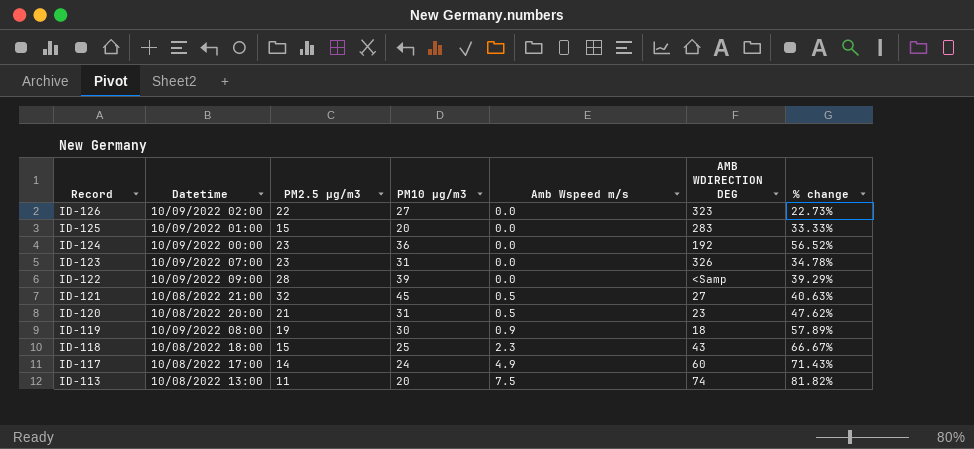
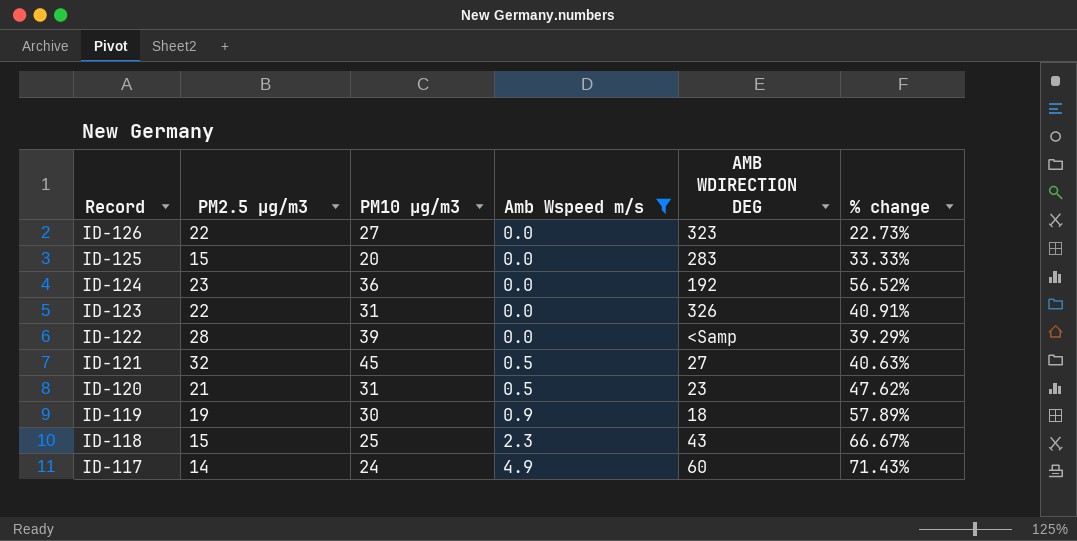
filter: none -> Amb Wspeed m/s != 7.5
column Datetime | position: 2 -> none
ID-123 | PM2.5 µg/m3: 23 -> 22
ID-123 | % change: 34.78% -> 40.91%

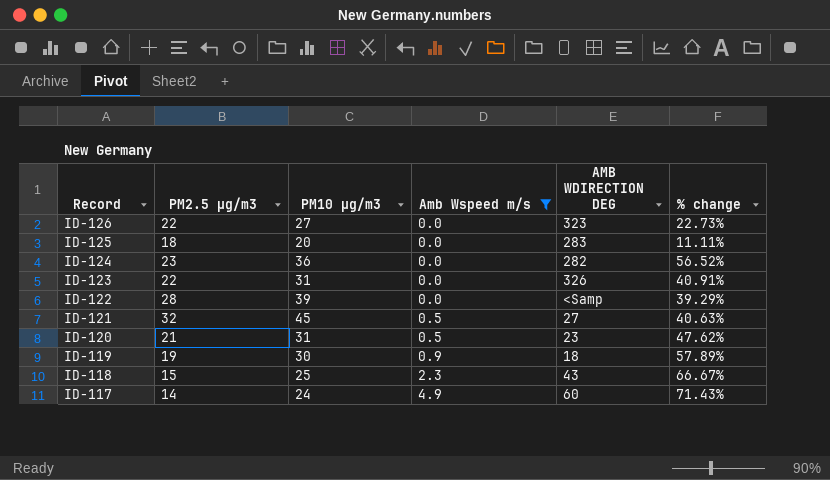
ID-125 | PM2.5 µg/m3: 15 -> 18
ID-125 | % change: 33.33% -> 11.11%
ID-124 | AMB WDIRECTION DEG: 192 -> 282

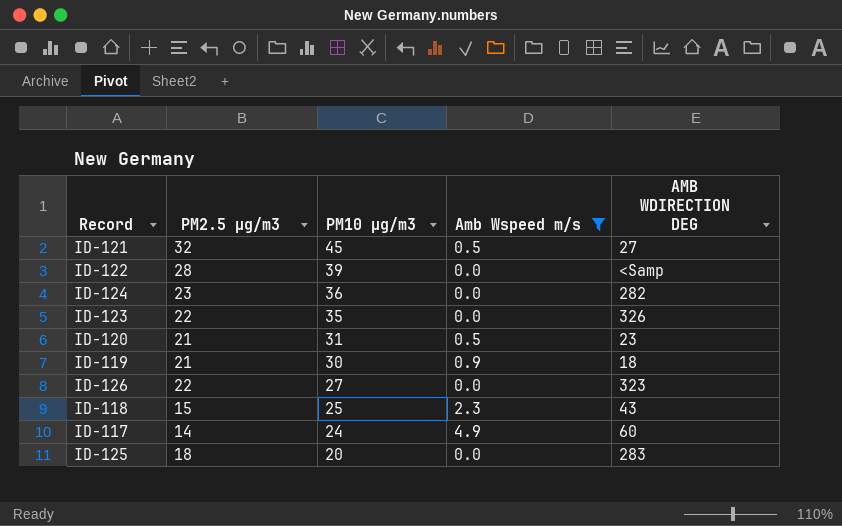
row order: Record descending -> PM10 µg/m3 descending
column % change | formula: ([PM10 µg/m3] - [PM2.5 µg/m3]) / [PM2.5 µg/m3] -> none
ID-123 | PM10 µg/m3: 31 -> 35
ID-119 | PM2.5 µg/m3: 19 -> 21

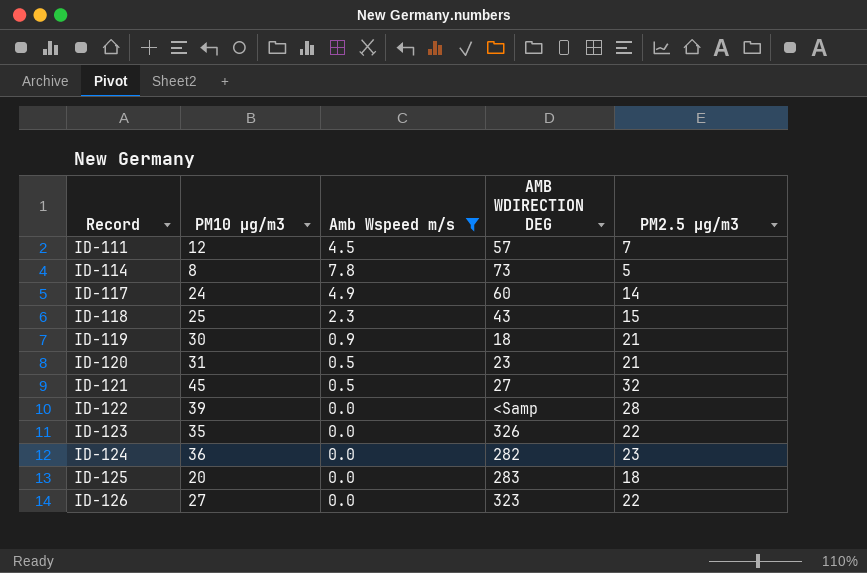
row order: PM10 µg/m3 descending -> Record ascending
column PM2.5 µg/m3 | position: 2 -> 5
row ID-111: none -> 12 | 4.5 | 57 | 7
row ID-114: none -> 8 | 7.8 | 73 | 5

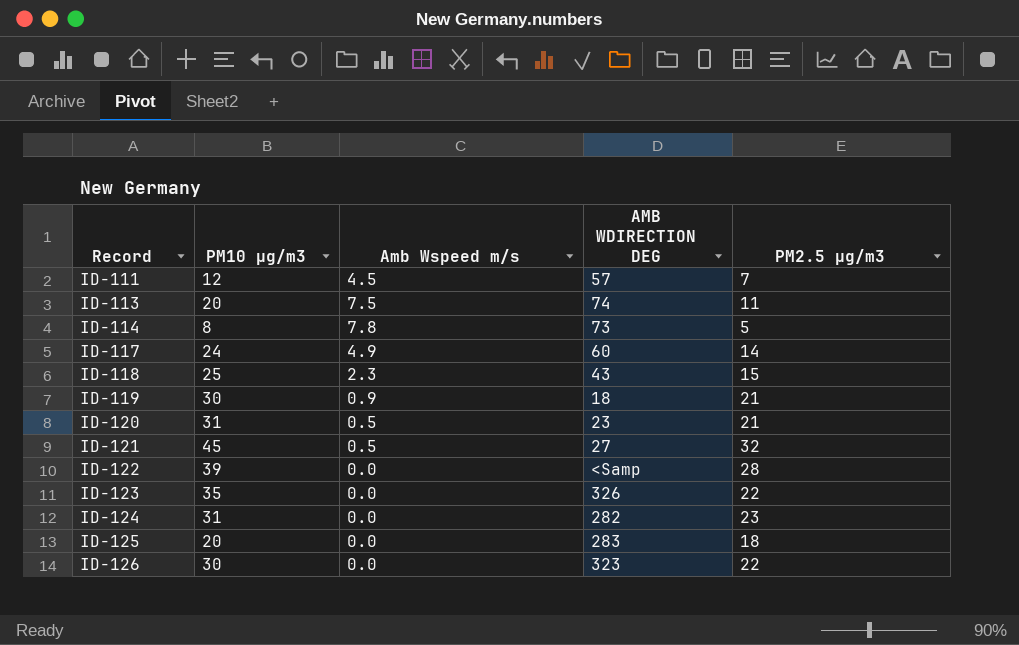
filter: Amb Wspeed m/s != 7.5 -> none
ID-124 | PM10 µg/m3: 36 -> 31
ID-126 | PM10 µg/m3: 27 -> 30

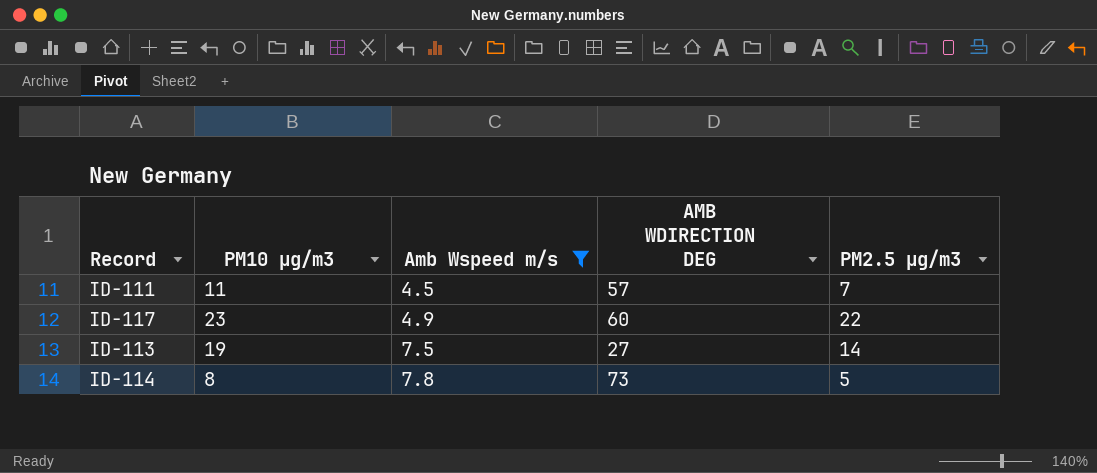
filter: none -> Amb Wspeed m/s >= 4.5
row order: Record ascending -> Amb Wspeed m/s ascending
ID-111 | PM10 µg/m3: 12 -> 11
ID-117 | PM10 µg/m3: 24 -> 23
ID-117 | PM2.5 µg/m3: 14 -> 22
ID-113 | PM10 µg/m3: 20 -> 19
ID-113 | AMB WDIRECTION DEG: 74 -> 27
ID-113 | PM2.5 µg/m3: 11 -> 14

